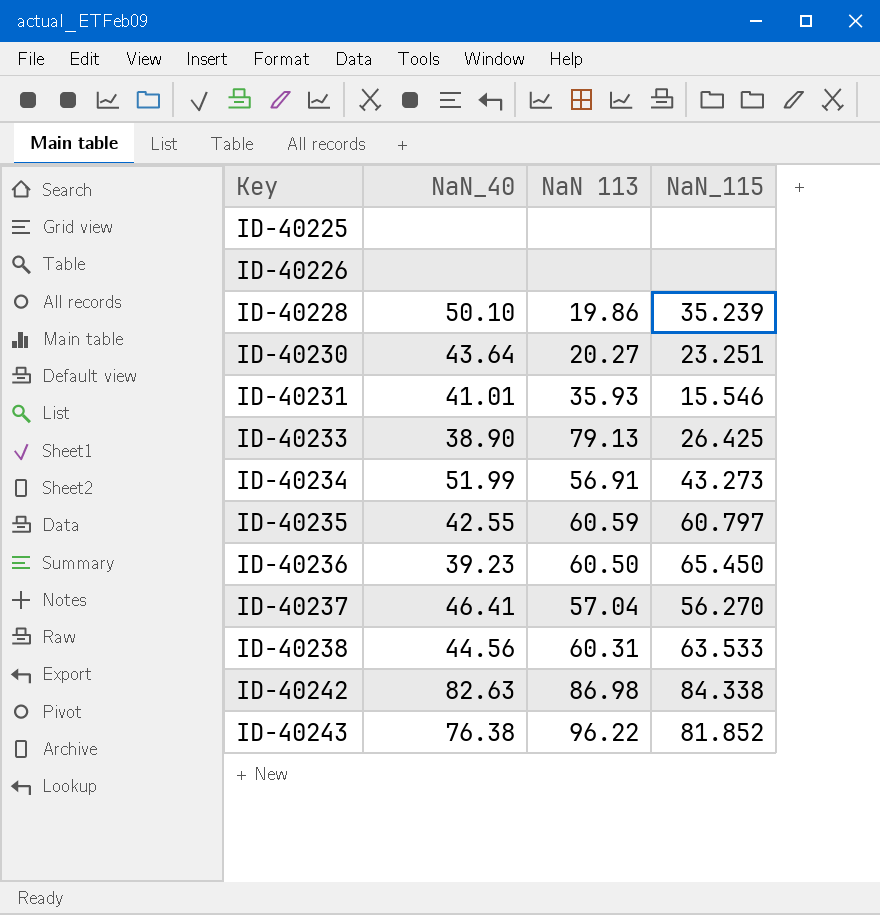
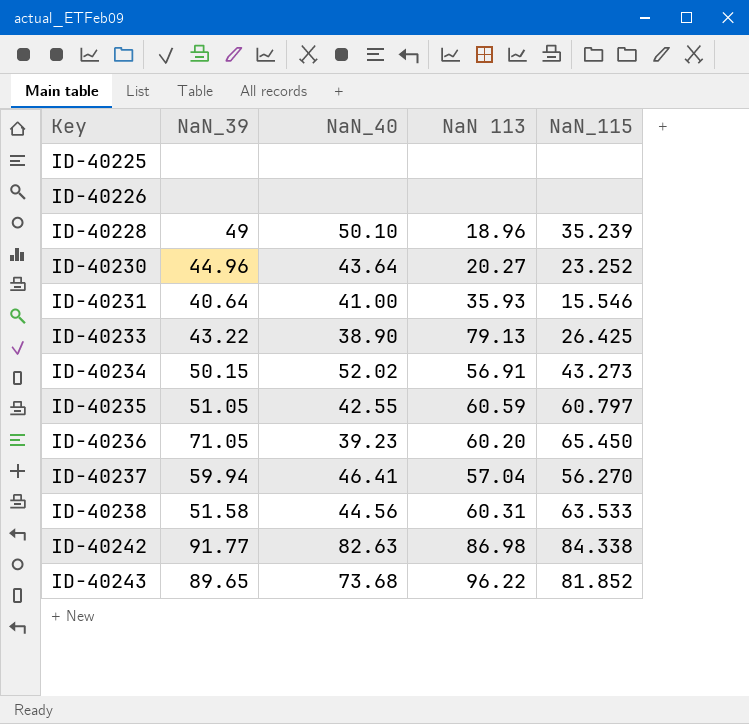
column NaN_39 | position: none -> 2
ID-40228 | NaN 113: 19.86 -> 18.96
ID-40230 | NaN_115: 23.251 -> 23.252
ID-40231 | NaN_40: 41.01 -> 41.00
ID-40234 | NaN_40: 51.99 -> 52.02
ID-40236 | NaN 113: 60.50 -> 60.20
ID-40243 | NaN_40: 76.38 -> 73.68

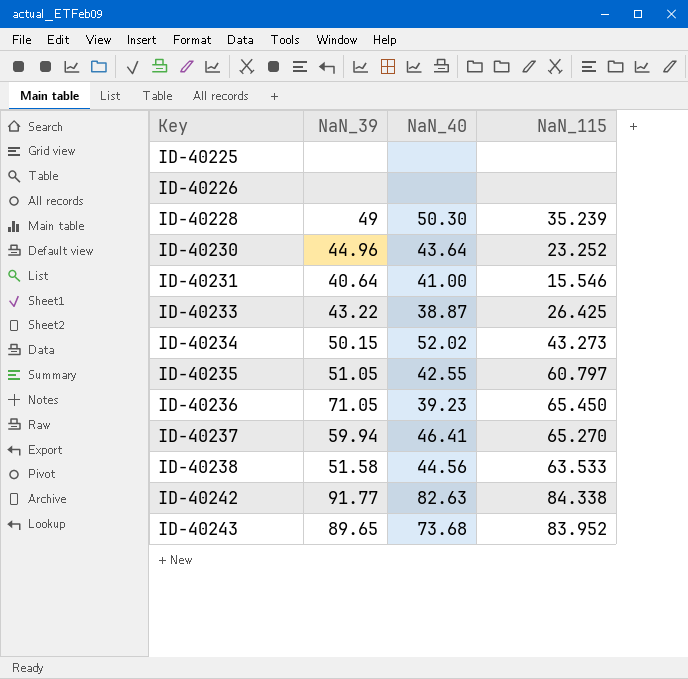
column NaN 113 | position: 4 -> none
ID-40228 | NaN_40: 50.10 -> 50.30
ID-40233 | NaN_40: 38.90 -> 38.87
ID-40237 | NaN_115: 56.270 -> 65.270
ID-40243 | NaN_115: 81.852 -> 83.952

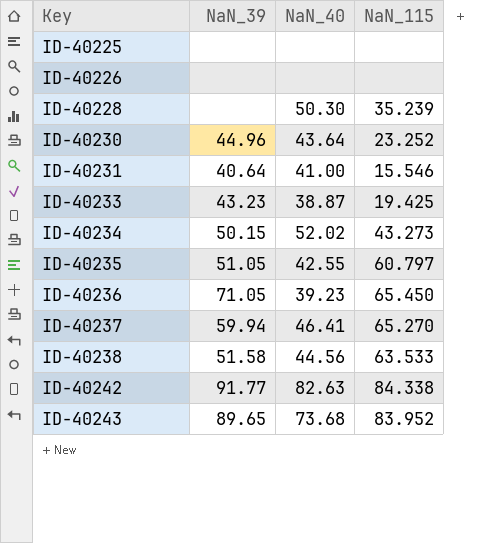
ID-40228 | NaN_39: 49 -> none
ID-40233 | NaN_39: 43.22 -> 43.23
ID-40233 | NaN_115: 26.425 -> 19.425

